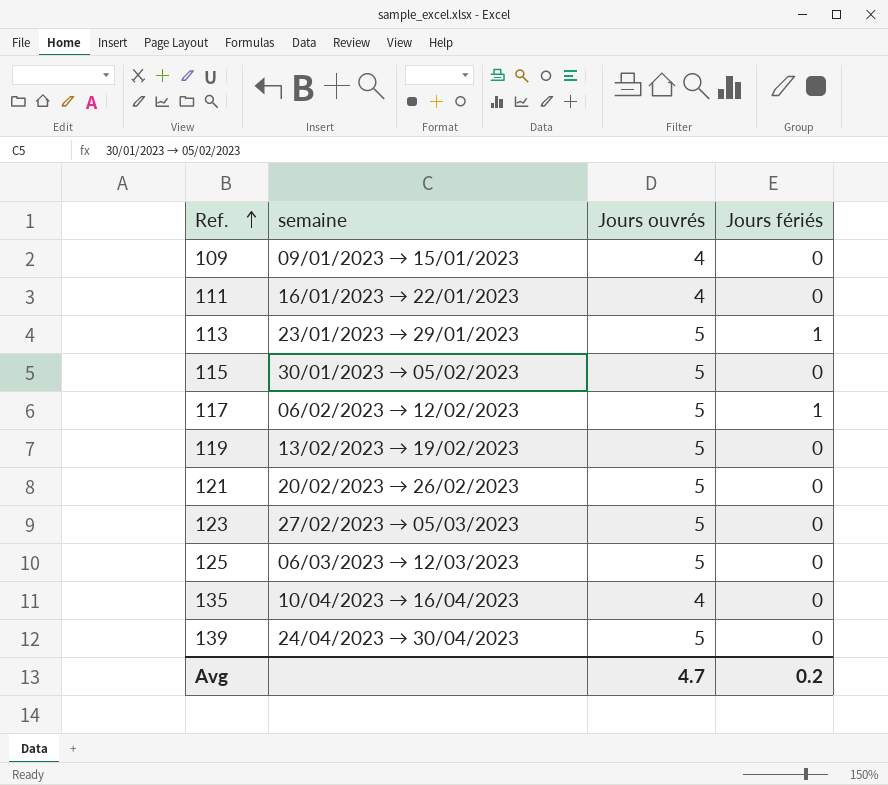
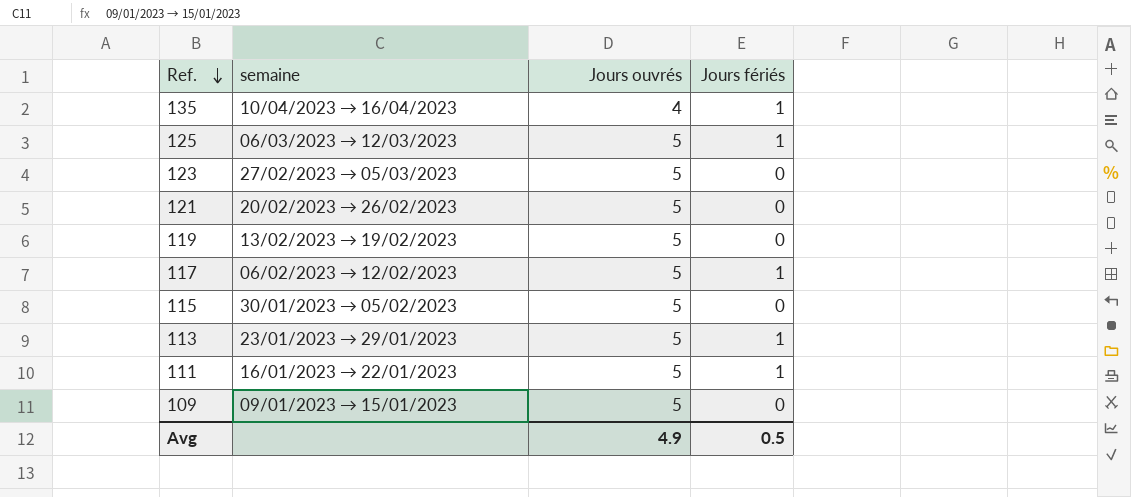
row order: Ref. ascending -> Ref. descending
row 139: 24/04/2023 → 30/04/2023 | 5 | 0 -> none
135 | Jours fériés: 0 -> 1
125 | Jours fériés: 0 -> 1
111 | Jours ouvrés: 4 -> 5
111 | Jours fériés: 0 -> 1
109 | Jours ouvrés: 4 -> 5
Avg | Jours ouvrés: 4.7 -> 4.9
Avg | Jours fériés: 0.2 -> 0.5

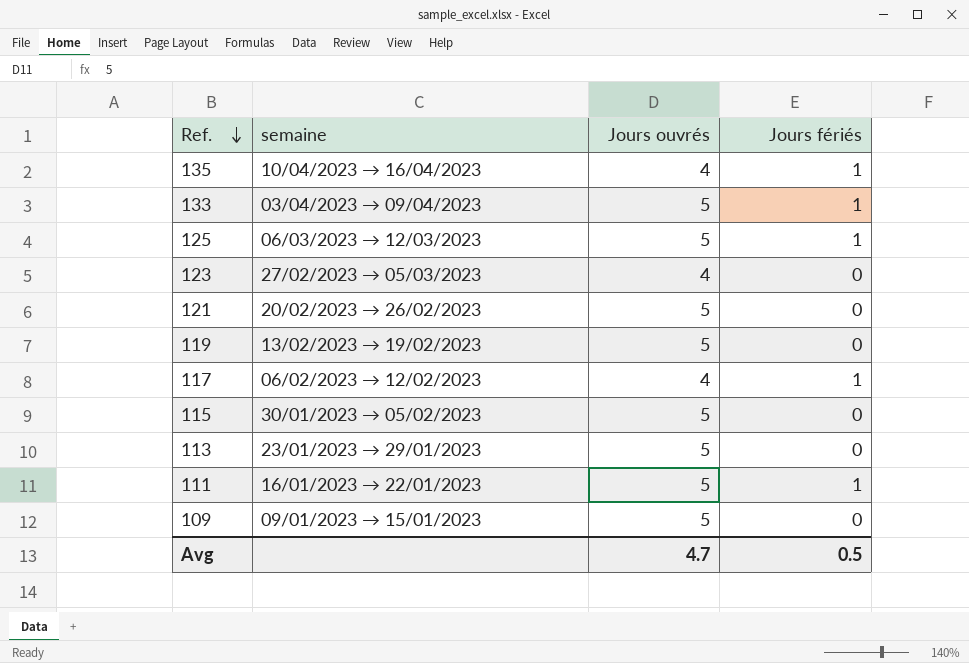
row 133: none -> 03/04/2023 → 09/04/2023 | 5 | 1
123 | Jours ouvrés: 5 -> 4
117 | Jours ouvrés: 5 -> 4
113 | Jours fériés: 1 -> 0
Avg | Jours ouvrés: 4.9 -> 4.7

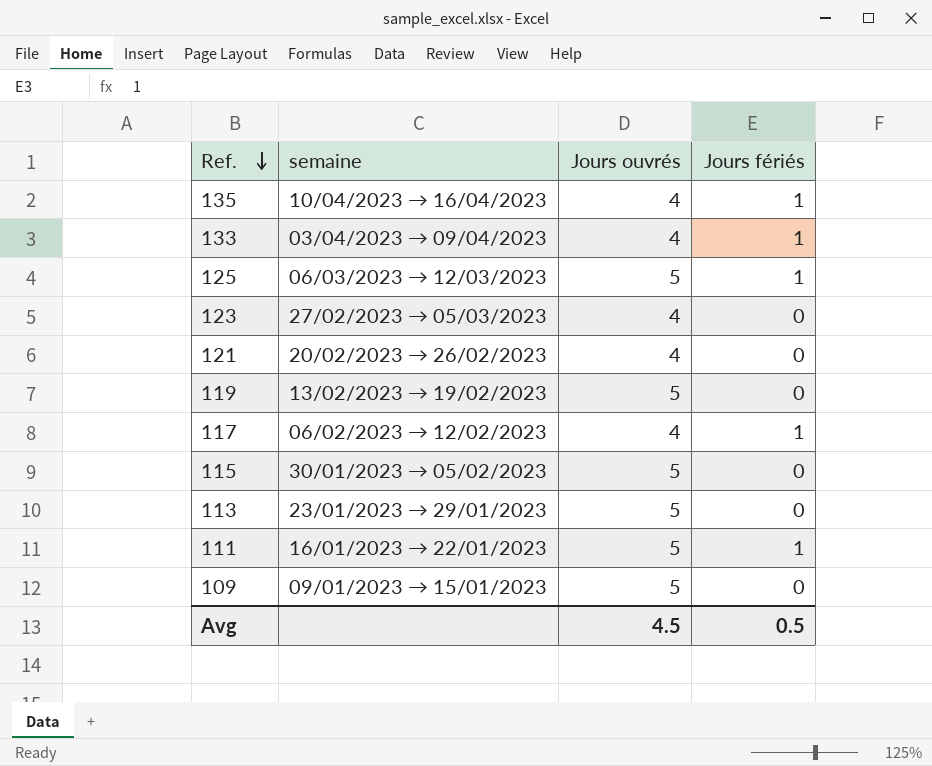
133 | Jours ouvrés: 5 -> 4
121 | Jours ouvrés: 5 -> 4
Avg | Jours ouvrés: 4.7 -> 4.5

